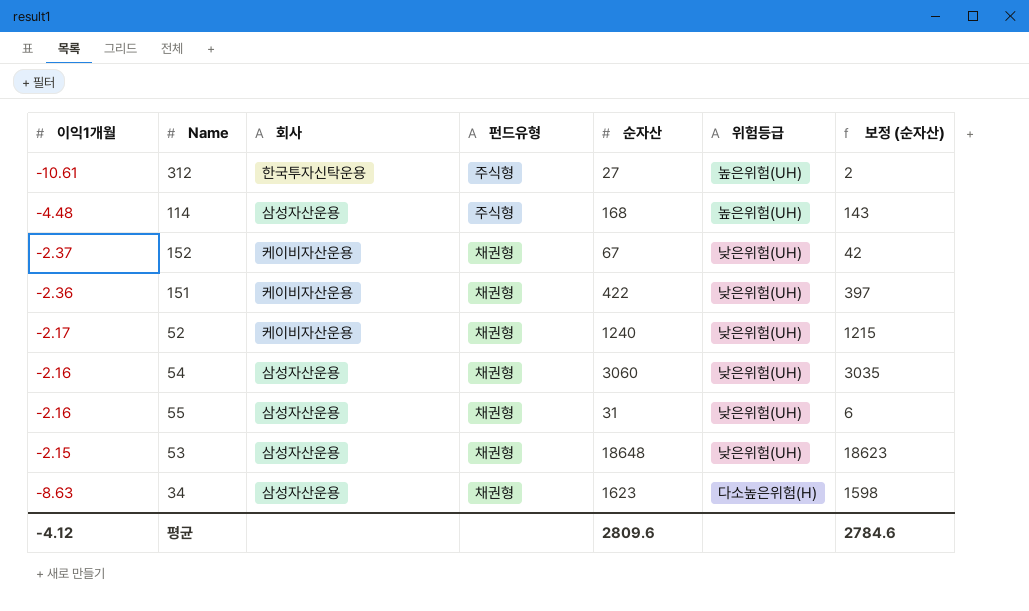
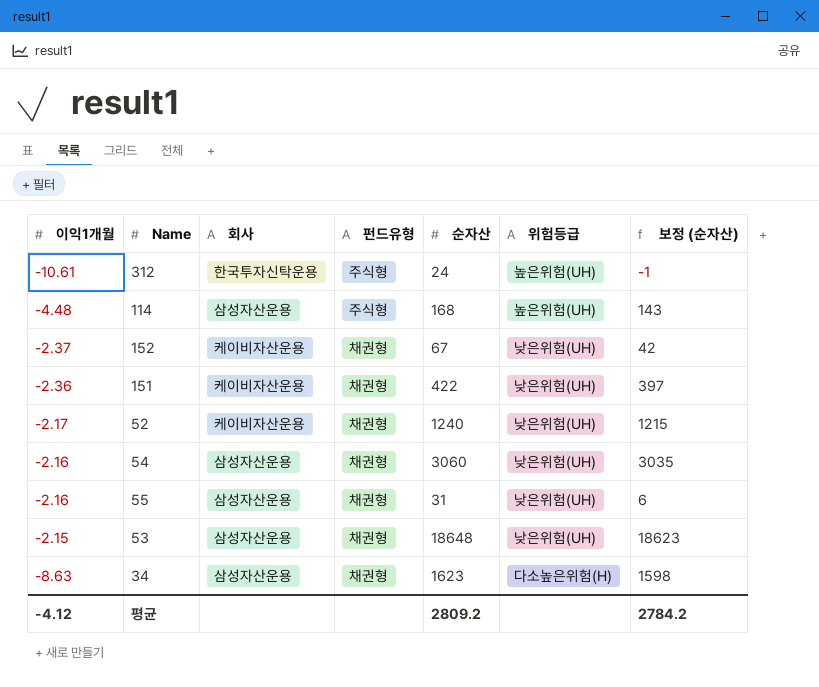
312 | 순자산: 27 -> 24
312 | 보정 (순자산): 2 -> -1
평균 | 순자산: 2809.6 -> 2809.2
평균 | 보정 (순자산): 2784.6 -> 2784.2

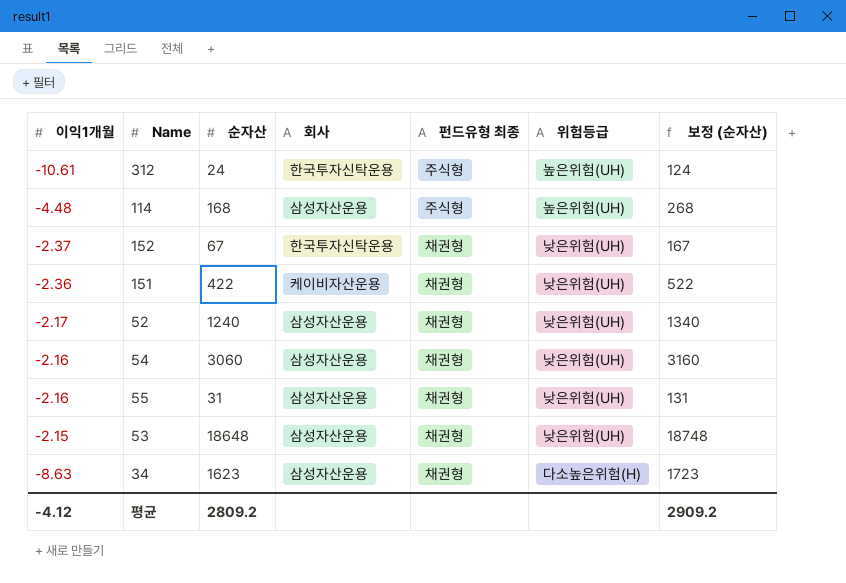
column 순자산 | position: 5 -> 3
column name: 펀드유형 -> 펀드유형 최종
column 보정 (순자산) | formula: [순자산] - 25 -> [순자산] + 100
152 | 회사: 케이비자산운용 -> 한국투자신탁운용
52 | 회사: 케이비자산운용 -> 삼성자산운용
평균 | 보정 (순자산): 2784.2 -> 2909.2

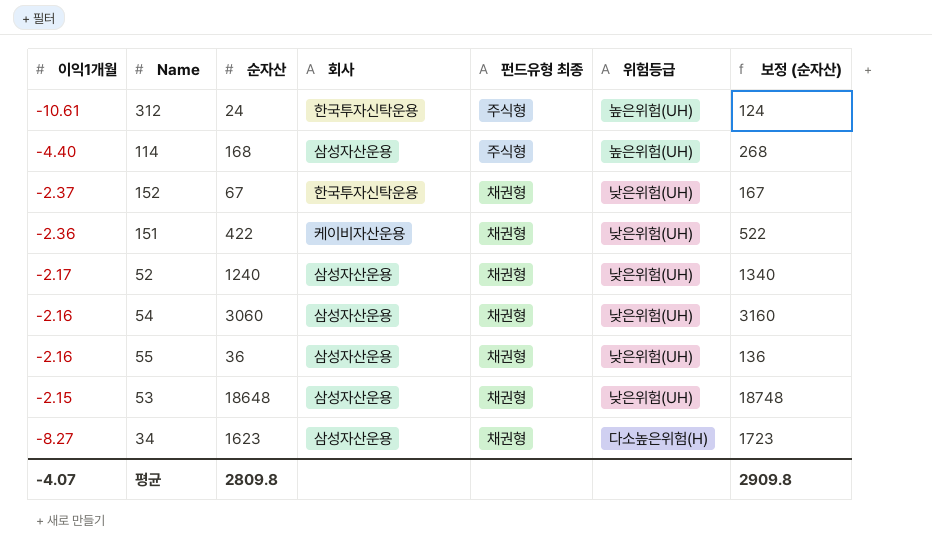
114 | 이익1개월: -4.48 -> -4.40
55 | 순자산: 31 -> 36
55 | 보정 (순자산): 131 -> 136
34 | 이익1개월: -8.63 -> -8.27
평균 | 이익1개월: -4.12 -> -4.07
평균 | 순자산: 2809.2 -> 2809.8
평균 | 보정 (순자산): 2909.2 -> 2909.8

